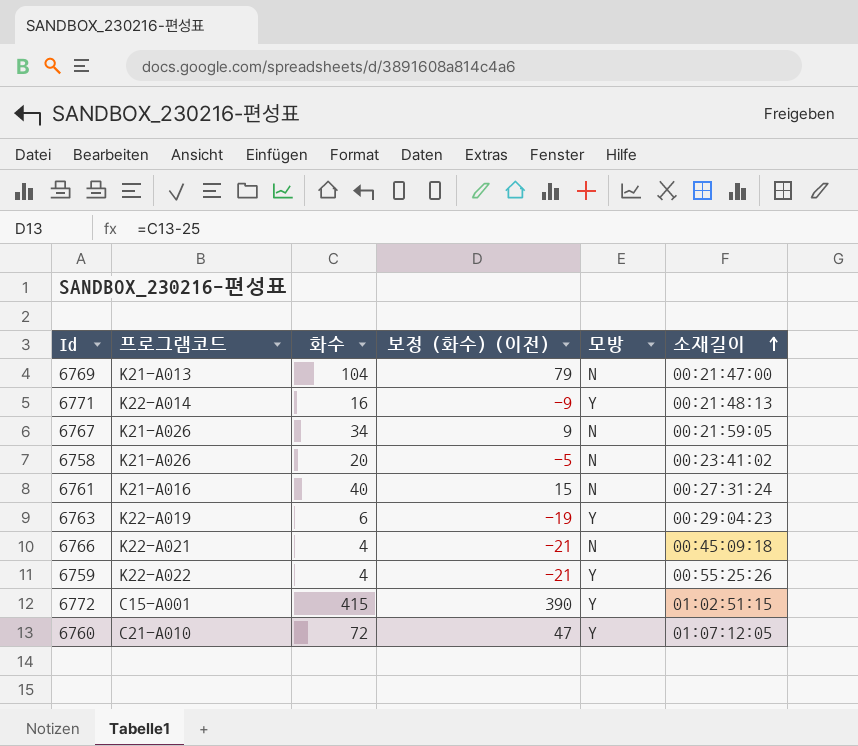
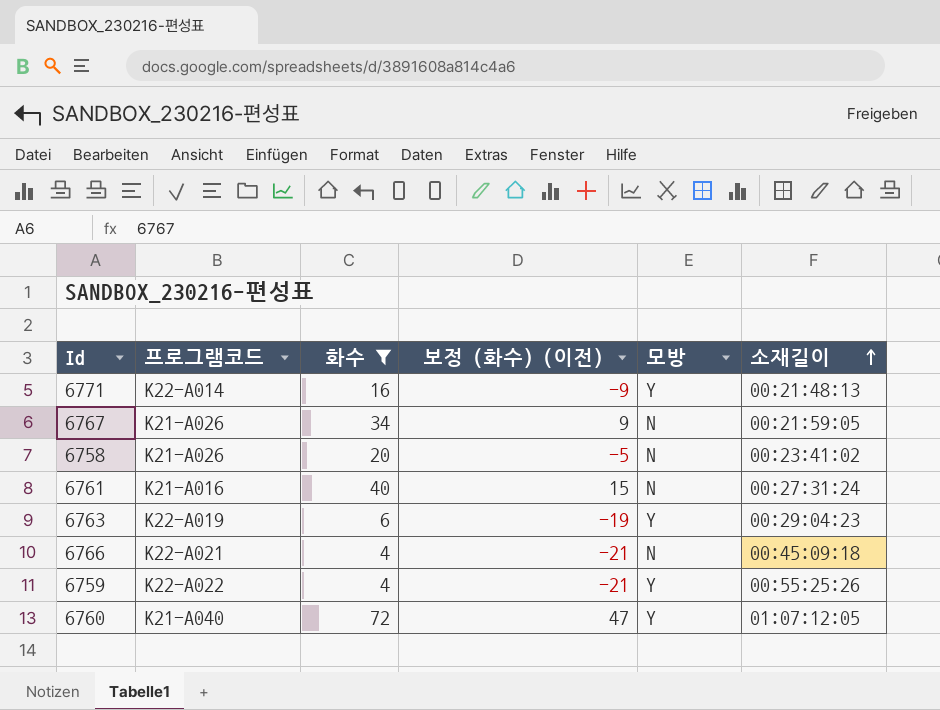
filter: none -> 화수 <= 72
6760 | 프로그램코드: C21-A010 -> K21-A040

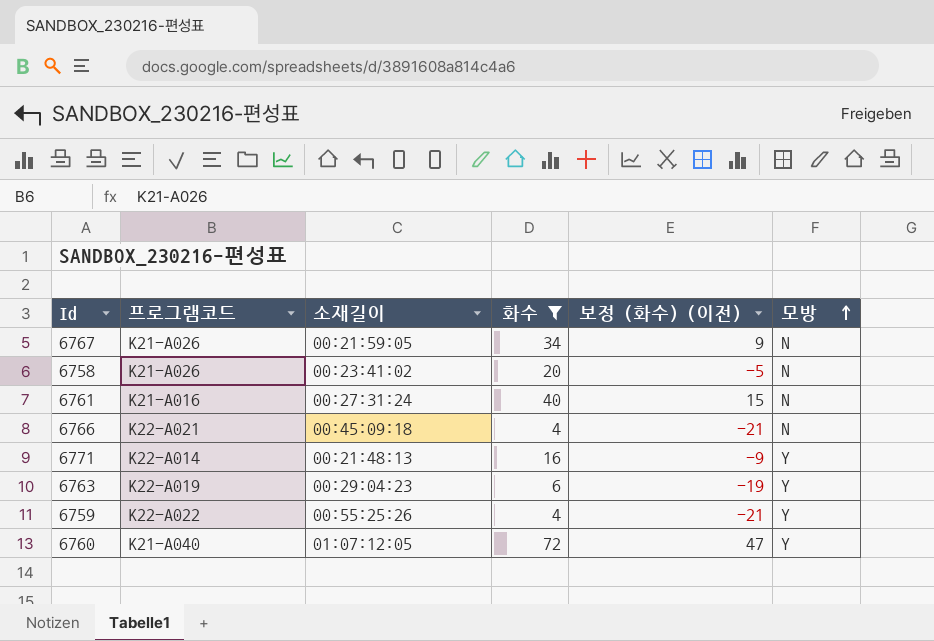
row order: 소재길이 ascending -> 모방 ascending
column 소재길이 | position: 6 -> 3

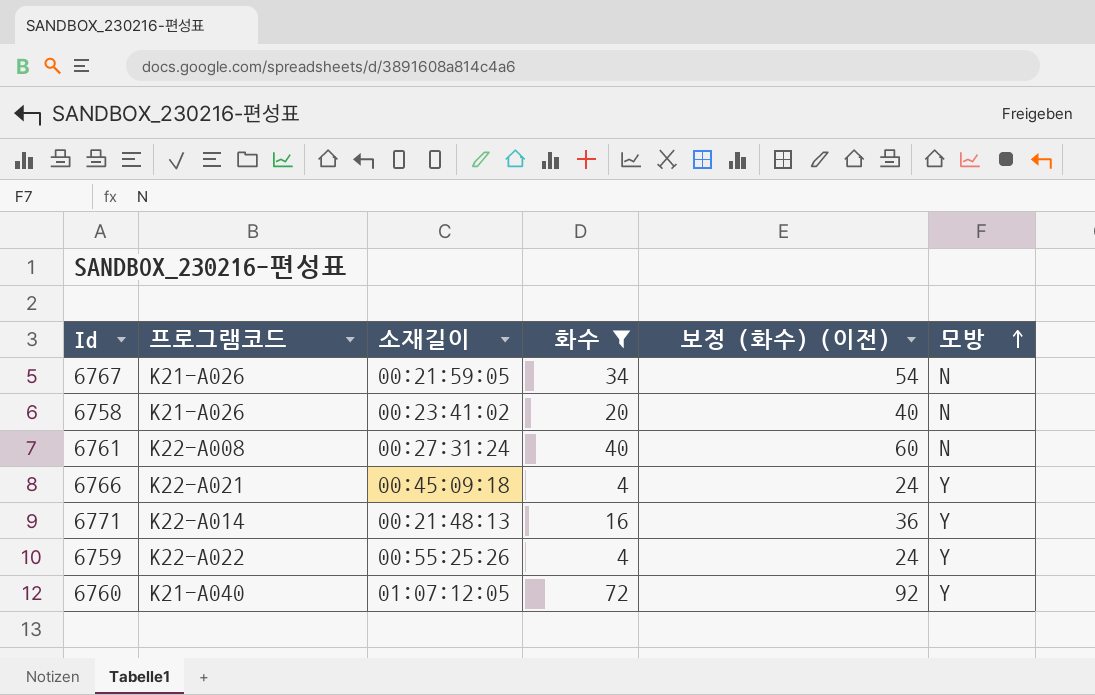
column 보정 (화수) (이전) | formula: [화수] - 25 -> [화수] + 20
row 6763: K22-A019 | 00:29:04:23 | 6 | -19 | Y -> none
6761 | 프로그램코드: K21-A016 -> K22-A008
6766 | 모방: N -> Y

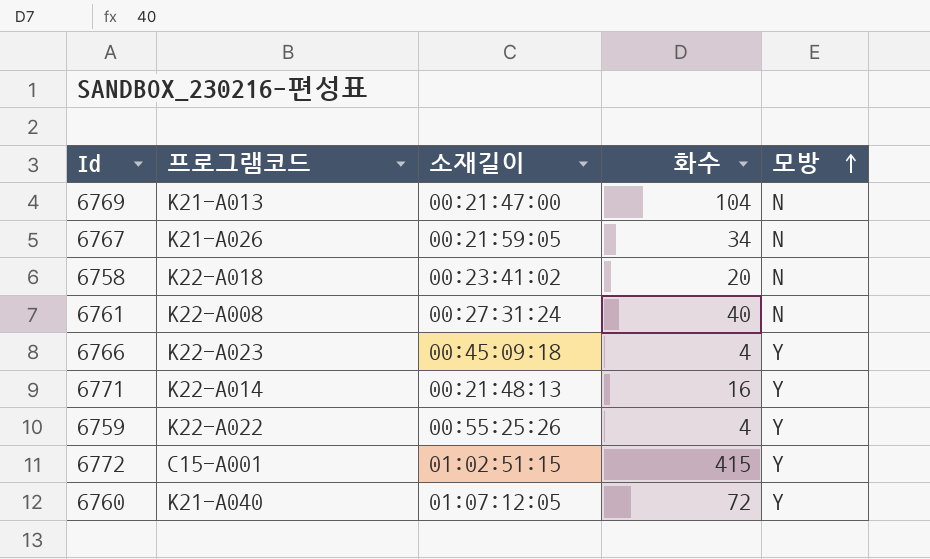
filter: 화수 <= 72 -> none
column 보정 (화수) (이전) | formula: [화수] + 20 -> none
6758 | 프로그램코드: K21-A026 -> K22-A018
6766 | 프로그램코드: K22-A021 -> K22-A023

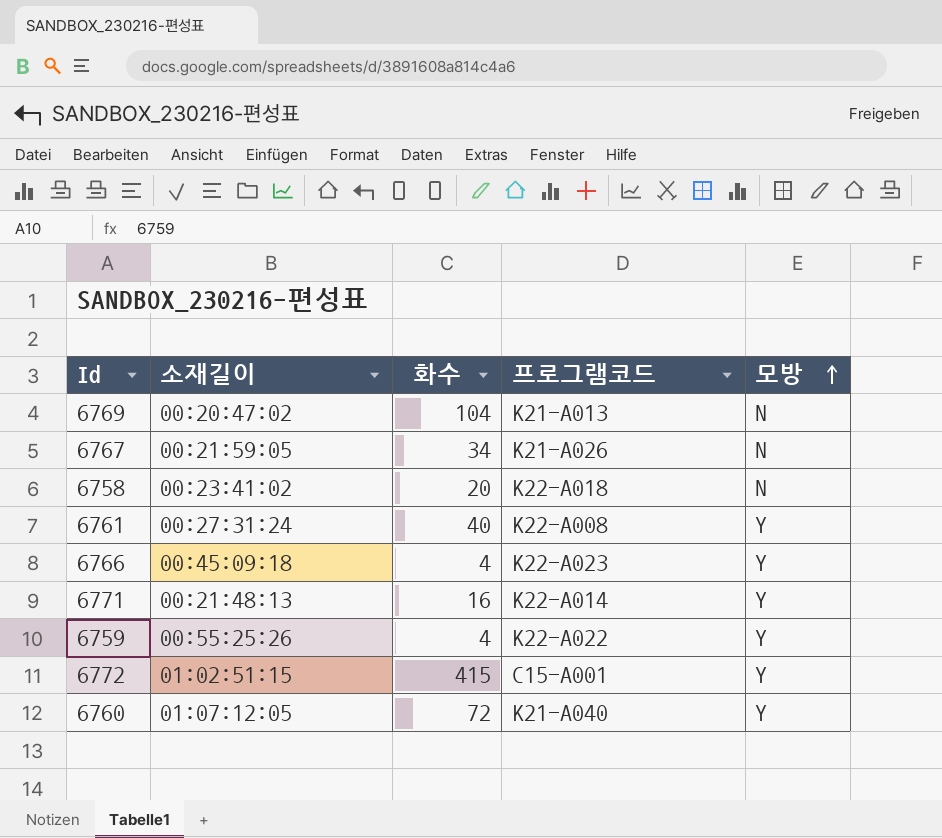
column 프로그램코드 | position: 2 -> 4
6769 | 소재길이: 00:21:47:00 -> 00:20:47:02
6761 | 모방: N -> Y

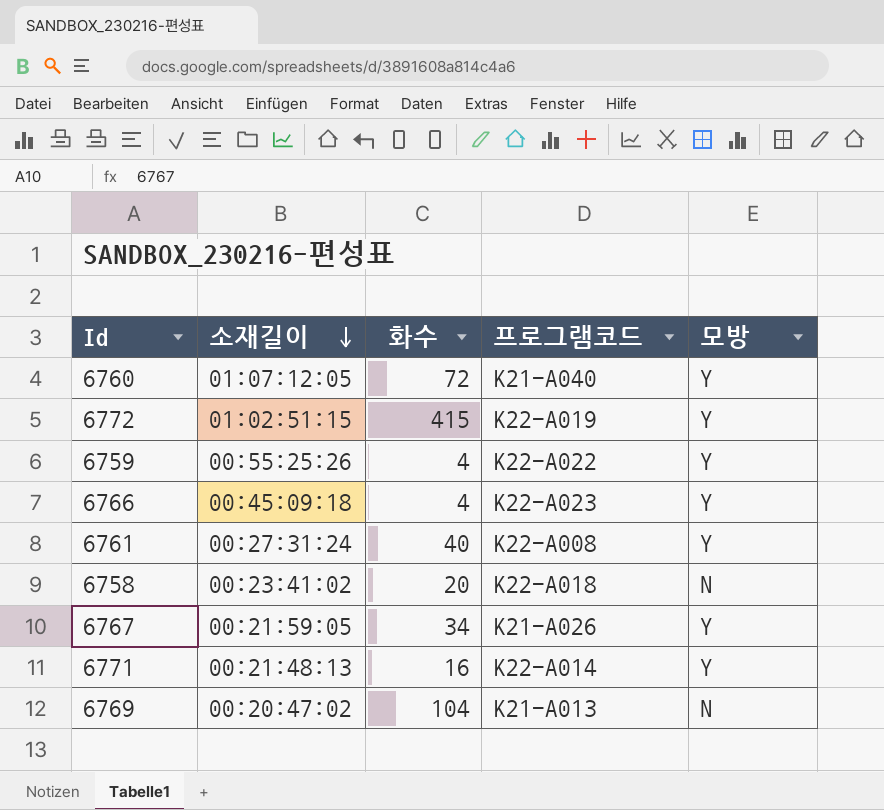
row order: 모방 ascending -> 소재길이 descending
6772 | 프로그램코드: C15-A001 -> K22-A019
6767 | 모방: N -> Y

